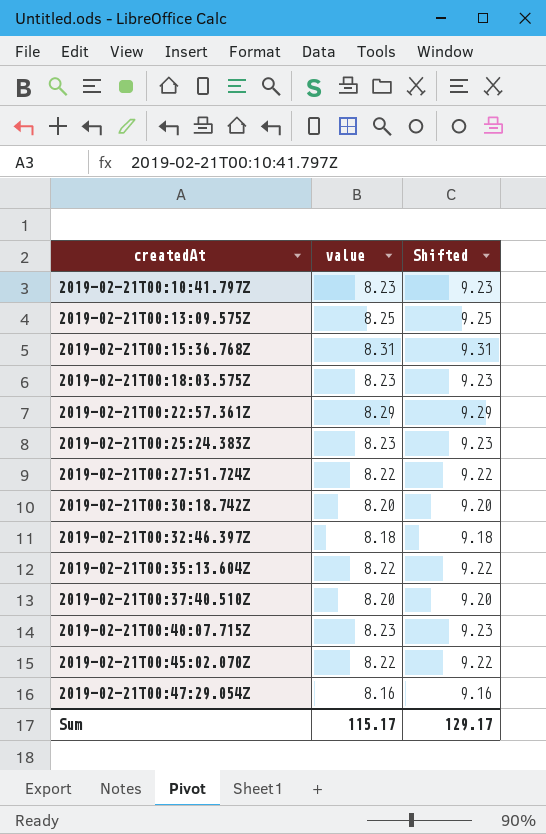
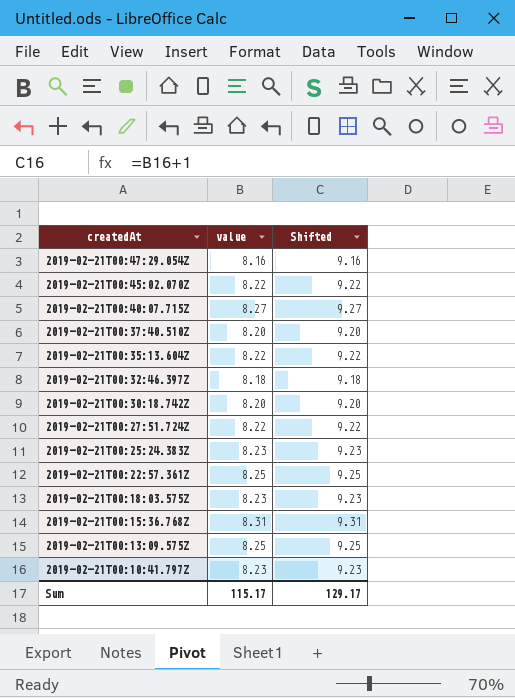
row order: createdAt ascending -> createdAt descending
2019-02-21T00:40:07.715Z | value: 8.23 -> 8.27
2019-02-21T00:40:07.715Z | Shifted: 9.23 -> 9.27
2019-02-21T00:22:57.361Z | value: 8.29 -> 8.25
2019-02-21T00:22:57.361Z | Shifted: 9.29 -> 9.25

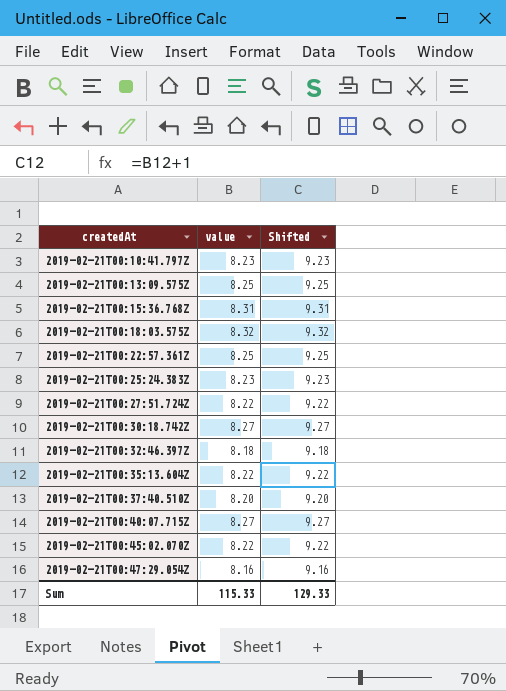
row order: createdAt descending -> createdAt ascending
2019-02-21T00:18:03.575Z | value: 8.23 -> 8.32
2019-02-21T00:18:03.575Z | Shifted: 9.23 -> 9.32
2019-02-21T00:30:18.742Z | value: 8.20 -> 8.27
2019-02-21T00:30:18.742Z | Shifted: 9.20 -> 9.27
Sum | value: 115.17 -> 115.33
Sum | Shifted: 129.17 -> 129.33

